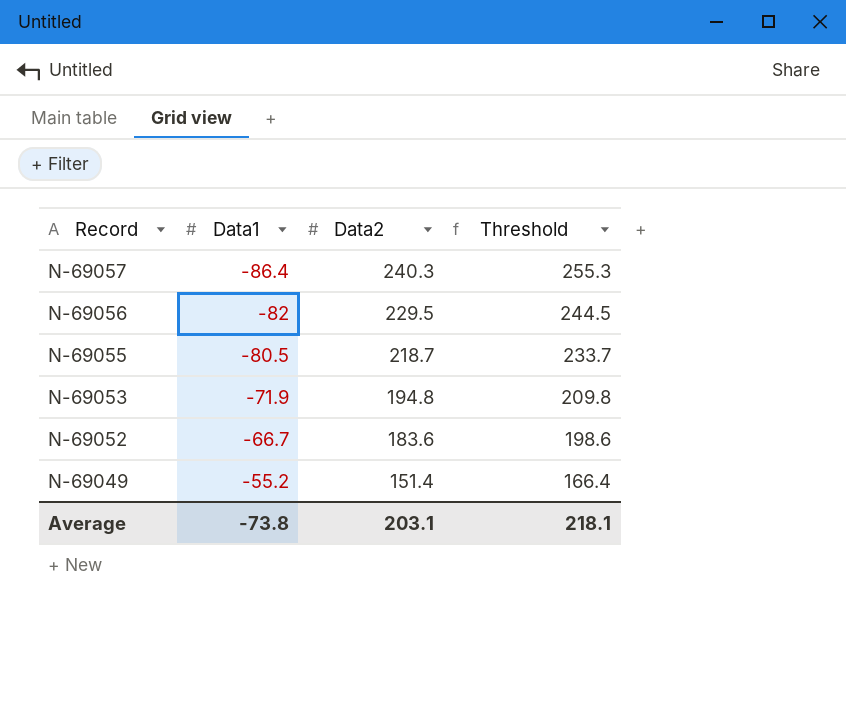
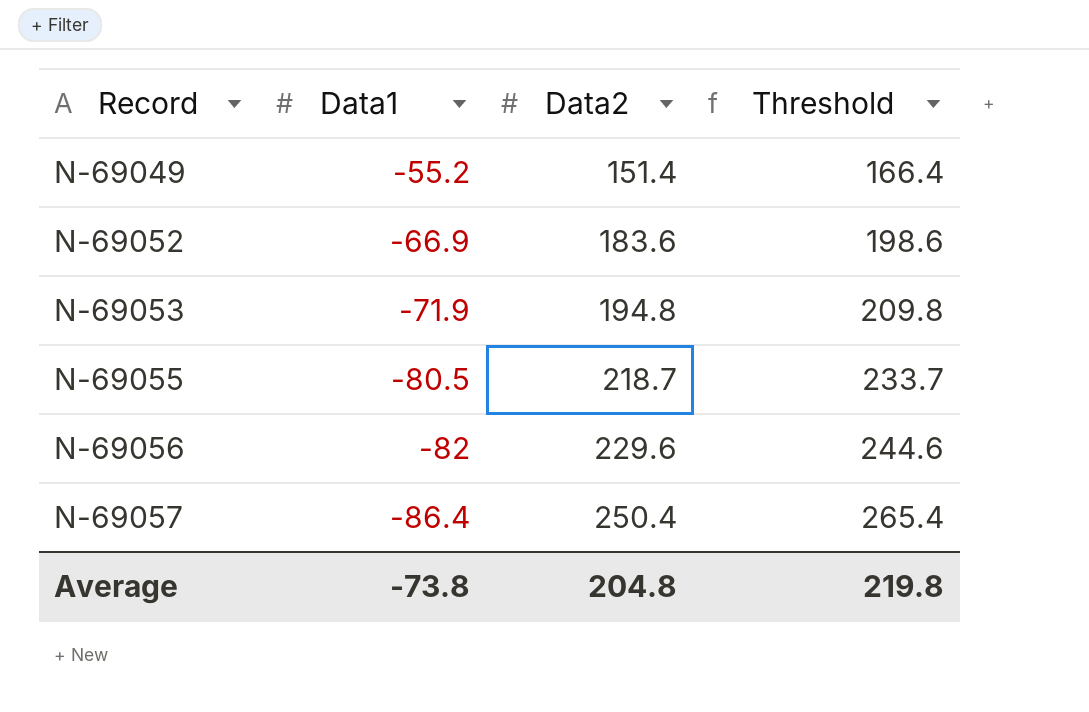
row order: Record descending -> Record ascending
N-69052 | Data1: -66.7 -> -66.9
N-69056 | Data2: 229.5 -> 229.6
N-69056 | Threshold: 244.5 -> 244.6
N-69057 | Data2: 240.3 -> 250.4
N-69057 | Threshold: 255.3 -> 265.4
Average | Data2: 203.1 -> 204.8
Average | Threshold: 218.1 -> 219.8

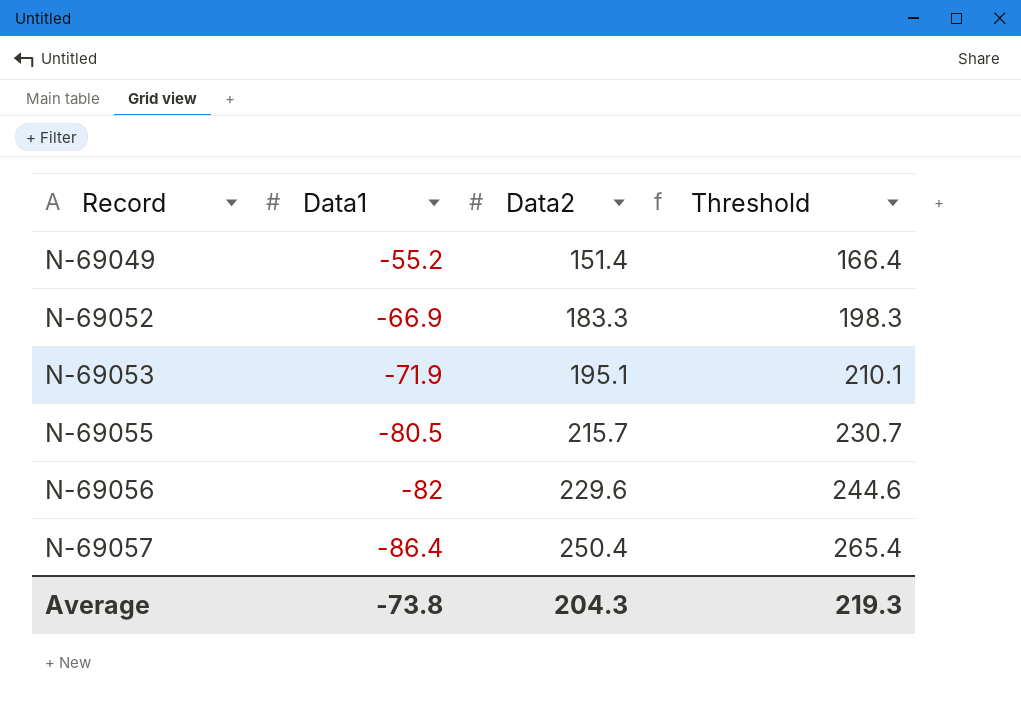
N-69052 | Data2: 183.6 -> 183.3
N-69052 | Threshold: 198.6 -> 198.3
N-69053 | Data2: 194.8 -> 195.1
N-69053 | Threshold: 209.8 -> 210.1
N-69055 | Data2: 218.7 -> 215.7
N-69055 | Threshold: 233.7 -> 230.7
Average | Data2: 204.8 -> 204.3
Average | Threshold: 219.8 -> 219.3

